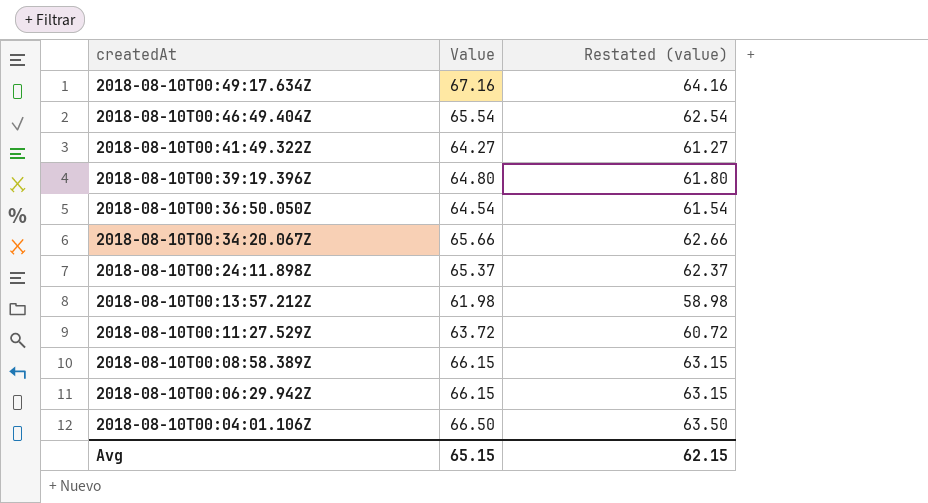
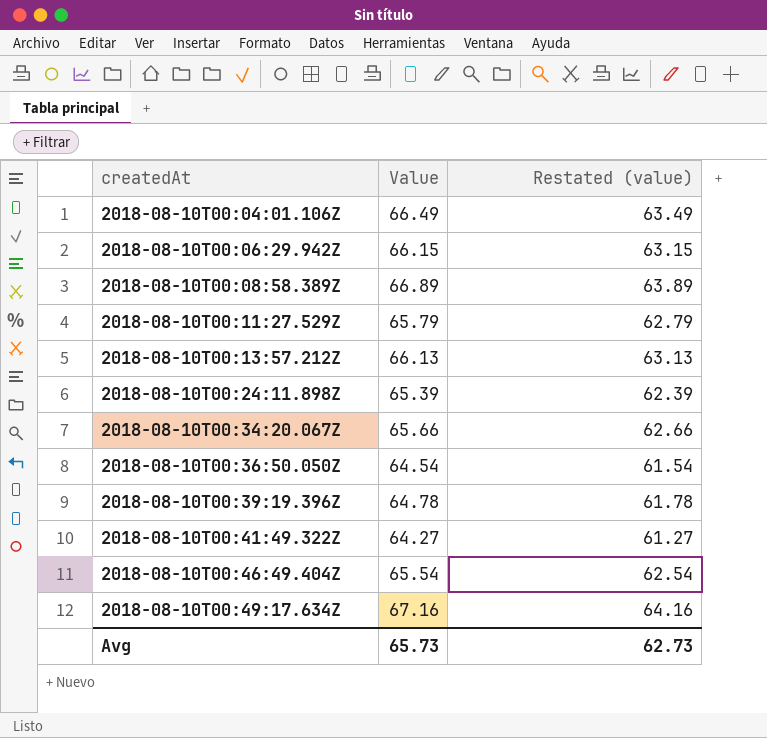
row order: createdAt descending -> createdAt ascending
2018-08-10T00:04:01.106Z | Value: 66.50 -> 66.49
2018-08-10T00:04:01.106Z | Restated (value): 63.50 -> 63.49
2018-08-10T00:08:58.389Z | Value: 66.15 -> 66.89
2018-08-10T00:08:58.389Z | Restated (value): 63.15 -> 63.89
2018-08-10T00:11:27.529Z | Value: 63.72 -> 65.79
2018-08-10T00:11:27.529Z | Restated (value): 60.72 -> 62.79
2018-08-10T00:13:57.212Z | Value: 61.98 -> 66.13
2018-08-10T00:13:57.212Z | Restated (value): 58.98 -> 63.13
2018-08-10T00:24:11.898Z | Value: 65.37 -> 65.39
2018-08-10T00:24:11.898Z | Restated (value): 62.37 -> 62.39
2018-08-10T00:39:19.396Z | Value: 64.80 -> 64.78
2018-08-10T00:39:19.396Z | Restated (value): 61.80 -> 61.78
Avg | Value: 65.15 -> 65.73
Avg | Restated (value): 62.15 -> 62.73

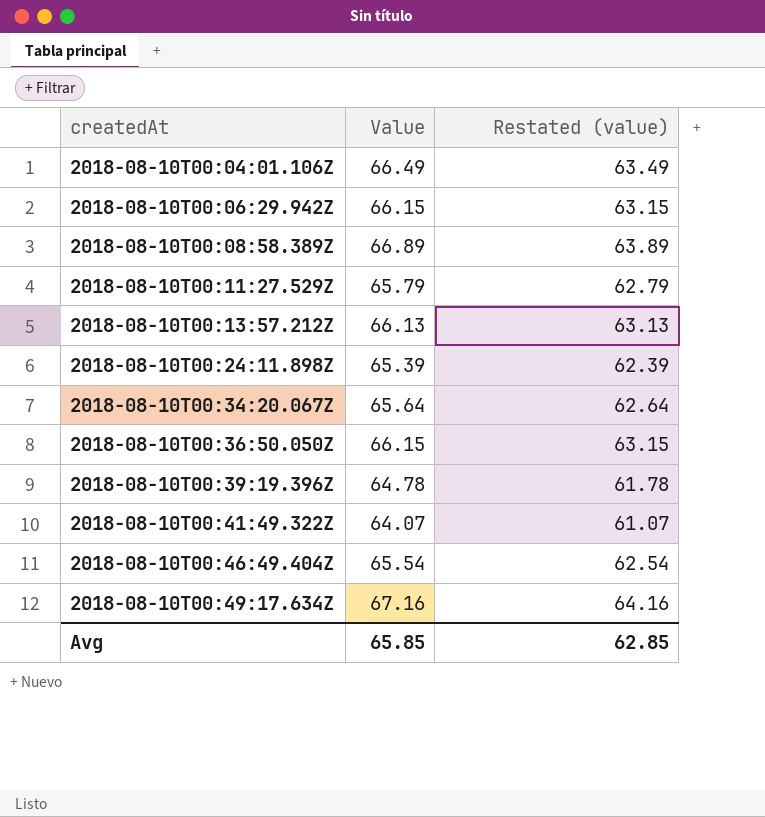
2018-08-10T00:34:20.067Z | Value: 65.66 -> 65.64
2018-08-10T00:34:20.067Z | Restated (value): 62.66 -> 62.64
2018-08-10T00:36:50.050Z | Value: 64.54 -> 66.15
2018-08-10T00:36:50.050Z | Restated (value): 61.54 -> 63.15
2018-08-10T00:41:49.322Z | Value: 64.27 -> 64.07
2018-08-10T00:41:49.322Z | Restated (value): 61.27 -> 61.07
Avg | Value: 65.73 -> 65.85
Avg | Restated (value): 62.73 -> 62.85

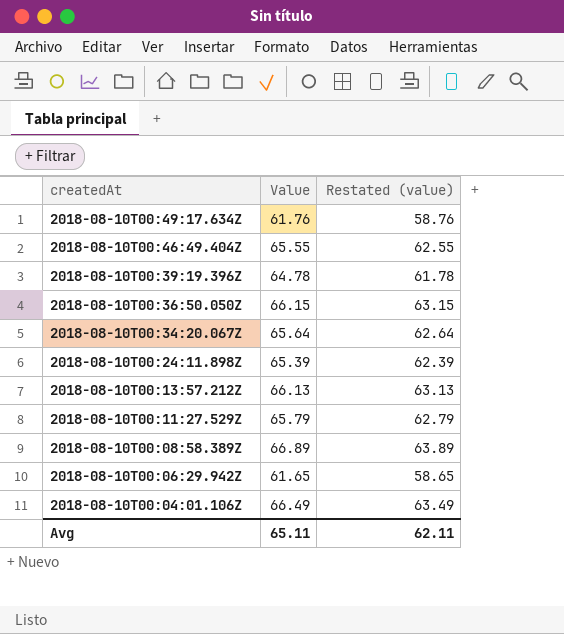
row order: createdAt ascending -> createdAt descending
row 2018-08-10T00:41:49.322Z: 64.07 | 61.07 -> none
2018-08-10T00:49:17.634Z | Value: 67.16 -> 61.76
2018-08-10T00:49:17.634Z | Restated (value): 64.16 -> 58.76
2018-08-10T00:46:49.404Z | Value: 65.54 -> 65.55
2018-08-10T00:46:49.404Z | Restated (value): 62.54 -> 62.55
2018-08-10T00:06:29.942Z | Value: 66.15 -> 61.65
2018-08-10T00:06:29.942Z | Restated (value): 63.15 -> 58.65
Avg | Value: 65.85 -> 65.11
Avg | Restated (value): 62.85 -> 62.11

